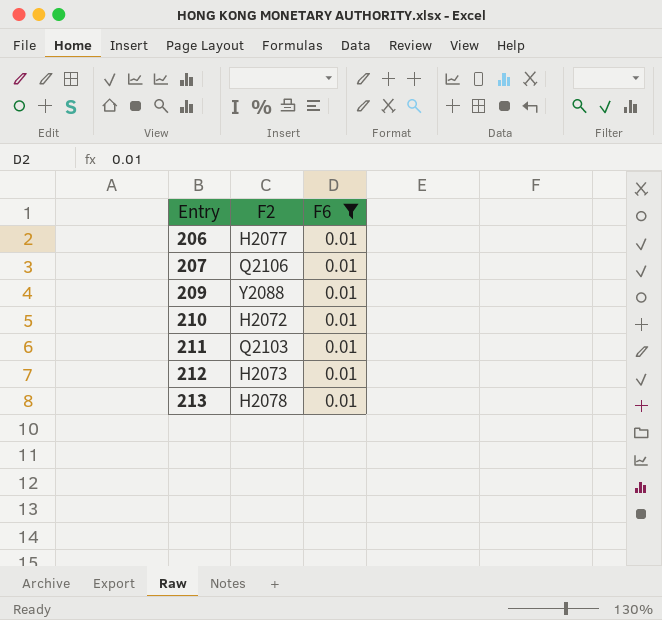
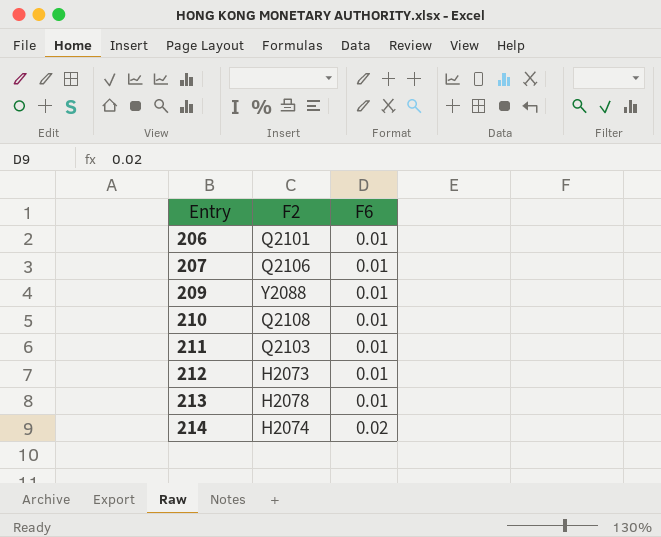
filter: F6 = 0.01 -> none
206 | F2: H2077 -> Q2101
210 | F2: H2072 -> Q2108

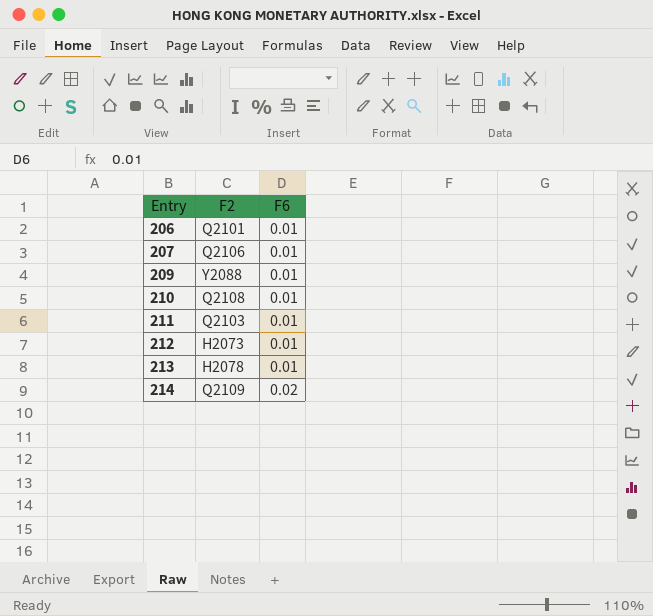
214 | F2: H2074 -> Q2109

